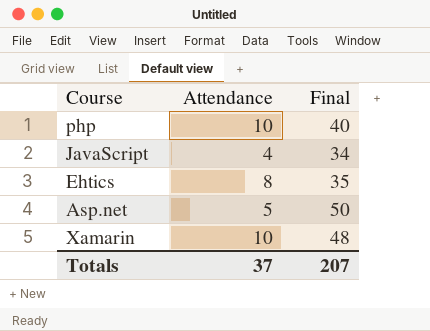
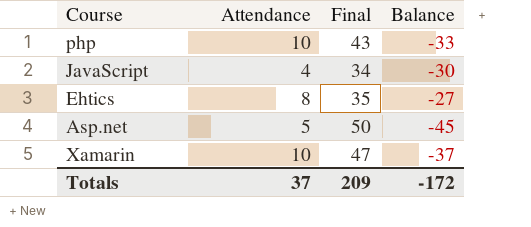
column Balance | formula: none -> [Attendance] - [Final]
php | Final: 40 -> 43
Xamarin | Final: 48 -> 47
Totals | Final: 207 -> 209

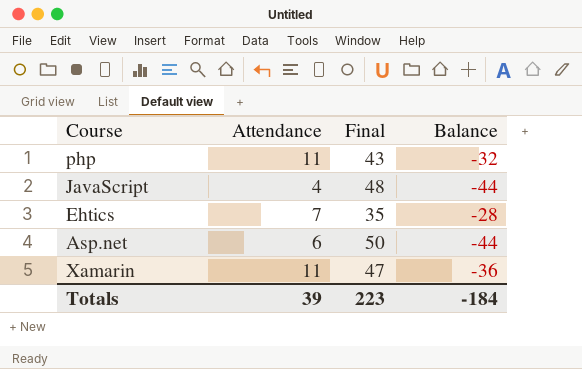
php | Attendance: 10 -> 11
php | Balance: -33 -> -32
JavaScript | Final: 34 -> 48
JavaScript | Balance: -30 -> -44
Ehtics | Attendance: 8 -> 7
Ehtics | Balance: -27 -> -28
Asp.net | Attendance: 5 -> 6
Asp.net | Balance: -45 -> -44
Xamarin | Attendance: 10 -> 11
Xamarin | Balance: -37 -> -36
Totals | Attendance: 37 -> 39
Totals | Final: 209 -> 223
Totals | Balance: -172 -> -184

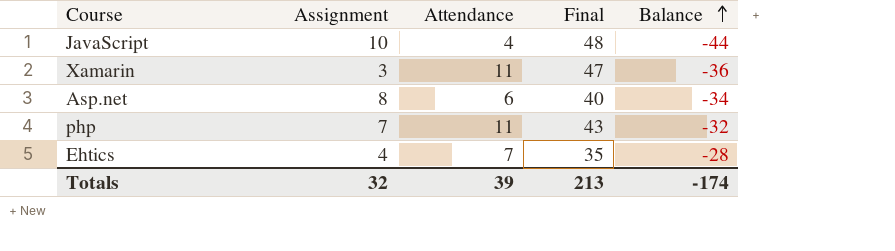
row order: none -> Balance ascending
column Assignment | position: none -> 2
Asp.net | Final: 50 -> 40
Asp.net | Balance: -44 -> -34
Totals | Final: 223 -> 213
Totals | Balance: -184 -> -174

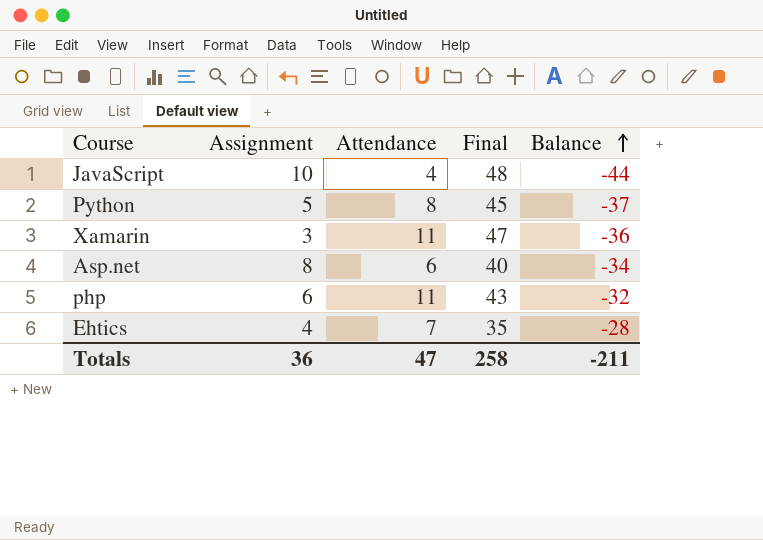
row Python: none -> 5 | 8 | 45 | -37
php | Assignment: 7 -> 6
Totals | Assignment: 32 -> 36
Totals | Attendance: 39 -> 47
Totals | Final: 213 -> 258
Totals | Balance: -174 -> -211

